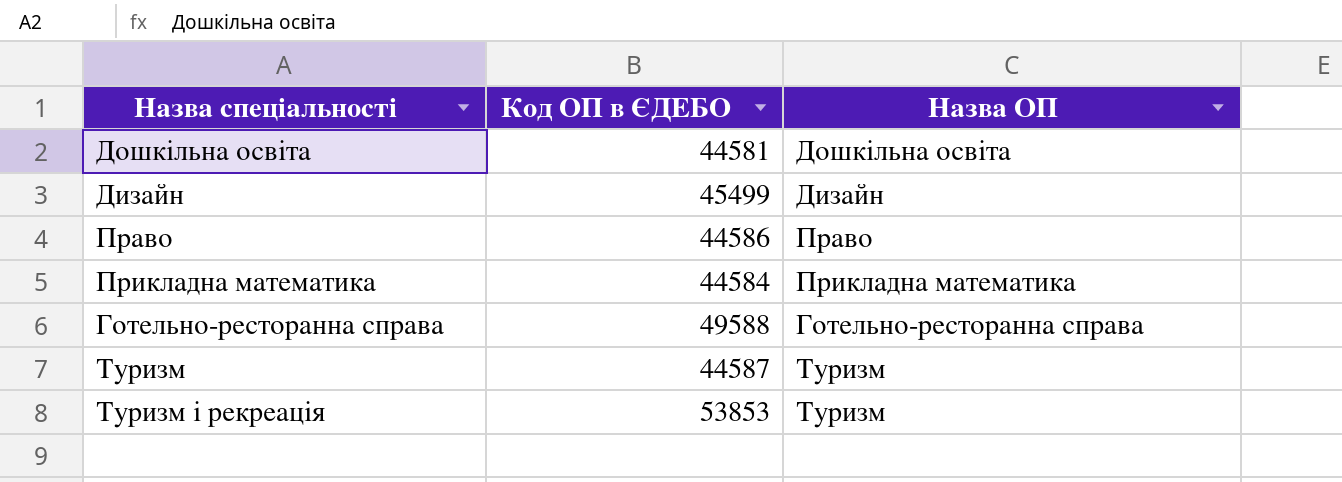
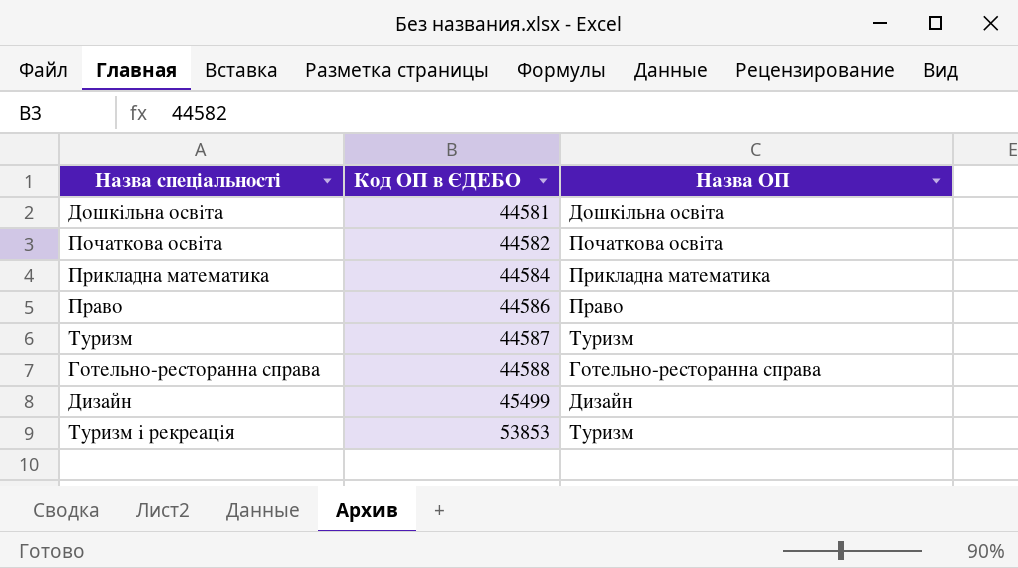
row order: none -> Код ОП в ЄДЕБО ascending
row Початкова освіта: none -> 44582 | Початкова освіта
Готельно-ресторанна справа | Код ОП в ЄДЕБО: 49588 -> 44588

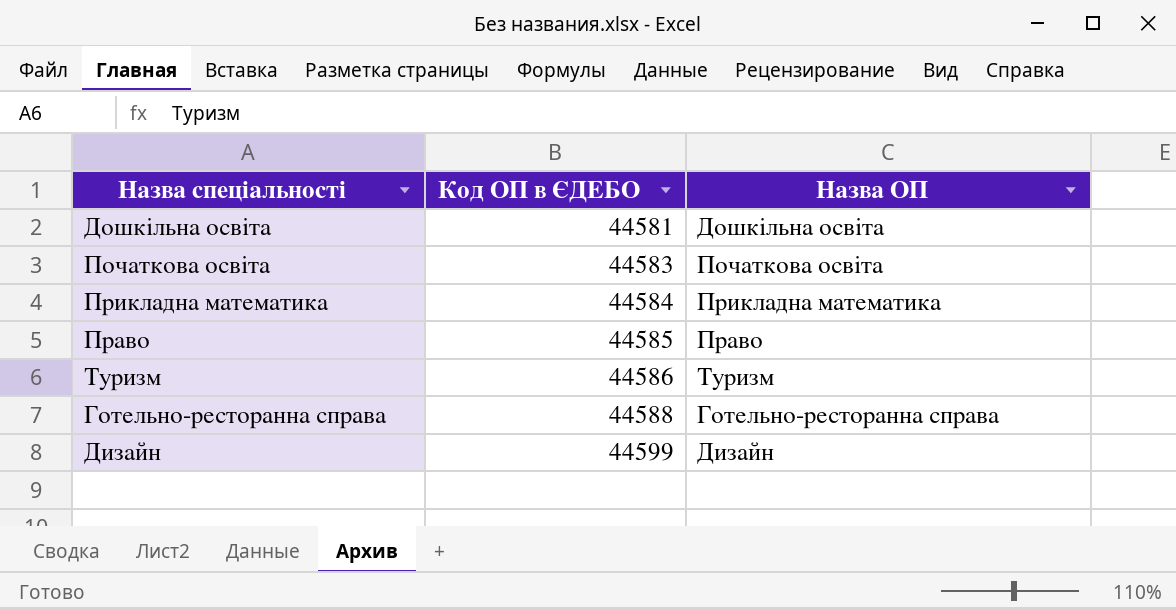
row Туризм і рекреація: 53853 | Туризм -> none
Початкова освіта | Код ОП в ЄДЕБО: 44582 -> 44583
Право | Код ОП в ЄДЕБО: 44586 -> 44585
Туризм | Код ОП в ЄДЕБО: 44587 -> 44586
Дизайн | Код ОП в ЄДЕБО: 45499 -> 44599

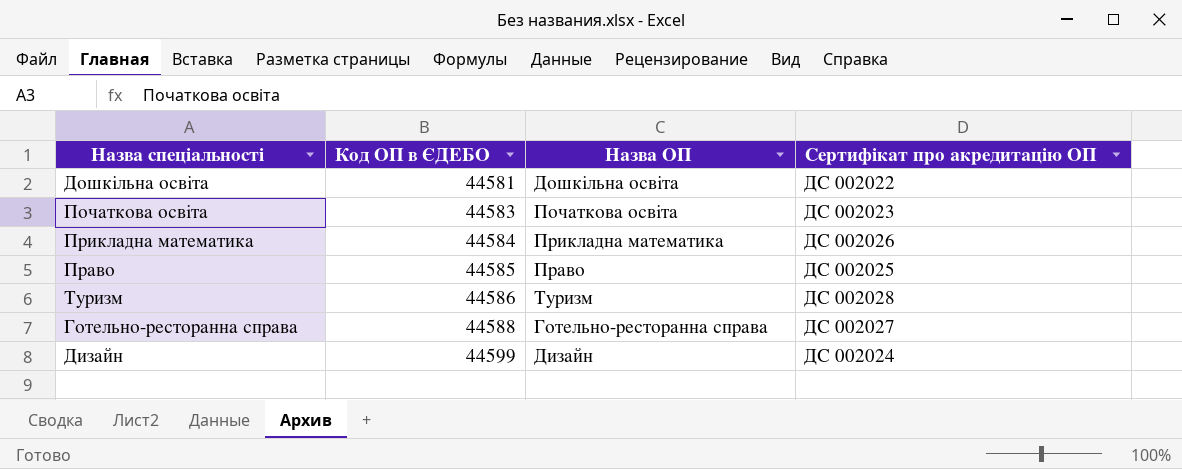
column Сертифікат про акредитацію ОП | position: none -> 4

